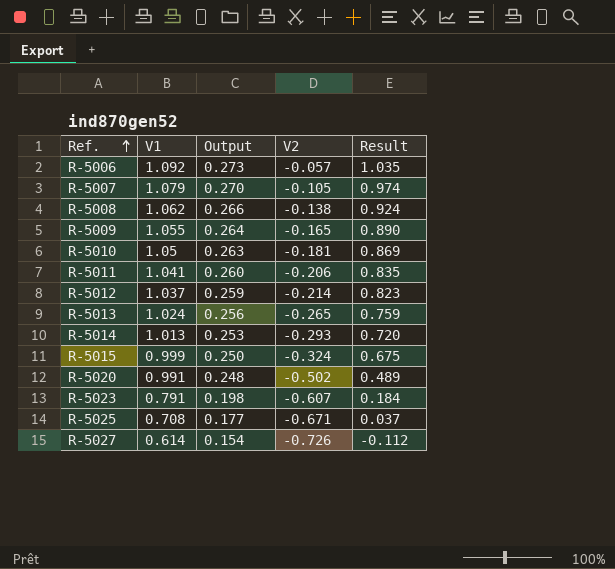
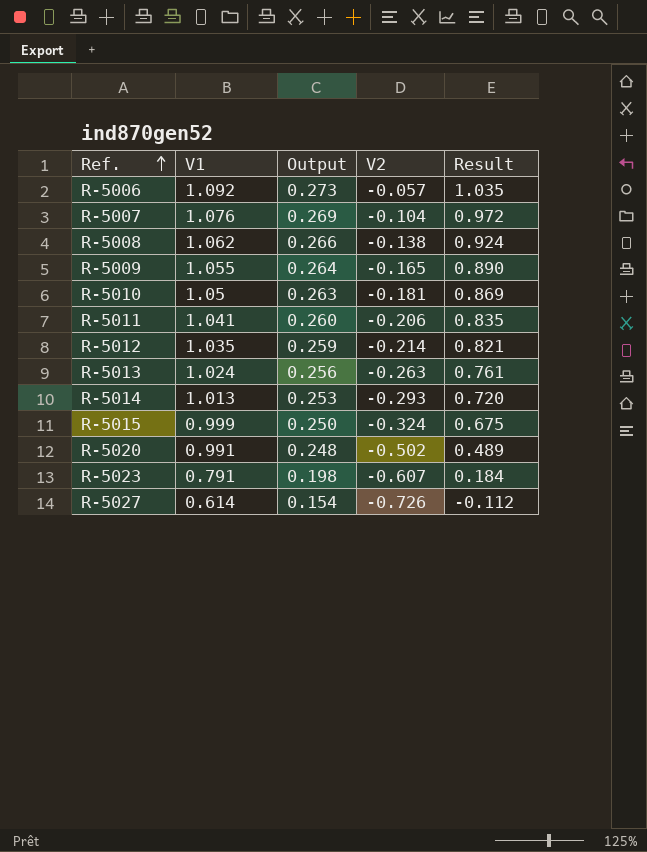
row R-5025: 0.708 | 0.177 | -0.671 | 0.037 -> none
R-5007 | V1: 1.079 -> 1.076
R-5007 | Output: 0.270 -> 0.269
R-5007 | V2: -0.105 -> -0.104
R-5007 | Result: 0.974 -> 0.972
R-5012 | V1: 1.037 -> 1.035
R-5012 | Result: 0.823 -> 0.821
R-5013 | V2: -0.265 -> -0.263
R-5013 | Result: 0.759 -> 0.761

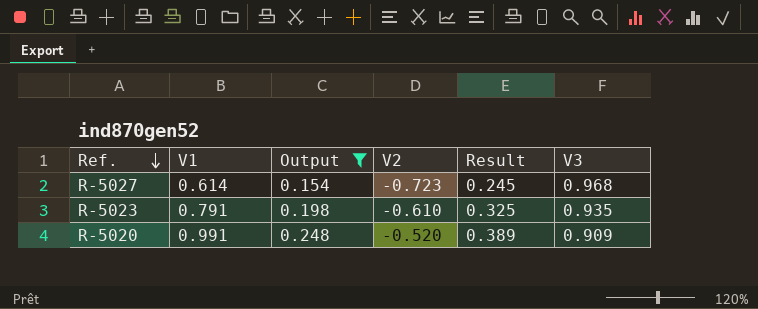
filter: none -> Output <= 0.248
row order: Ref. ascending -> Ref. descending
column Result | formula: [V1] + [V2] -> [V2] + [V3]
column V3 | position: none -> 6
R-5027 | V2: -0.726 -> -0.723
R-5023 | V2: -0.607 -> -0.610
R-5020 | V2: -0.502 -> -0.520

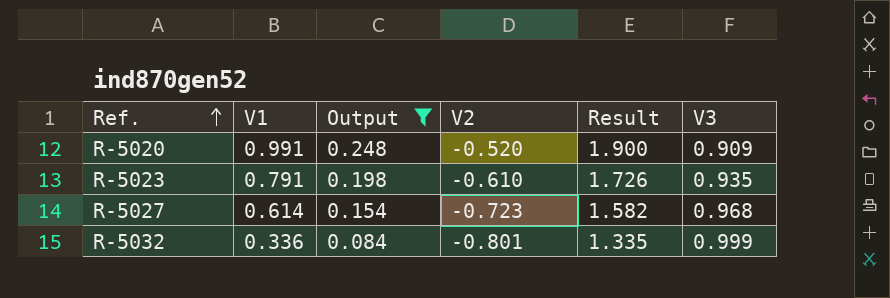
row order: Ref. descending -> Ref. ascending
column Result | formula: [V2] + [V3] -> [V1] + [V3]
row R-5032: none -> 0.336 | 0.084 | -0.801 | 1.335 | 0.999

